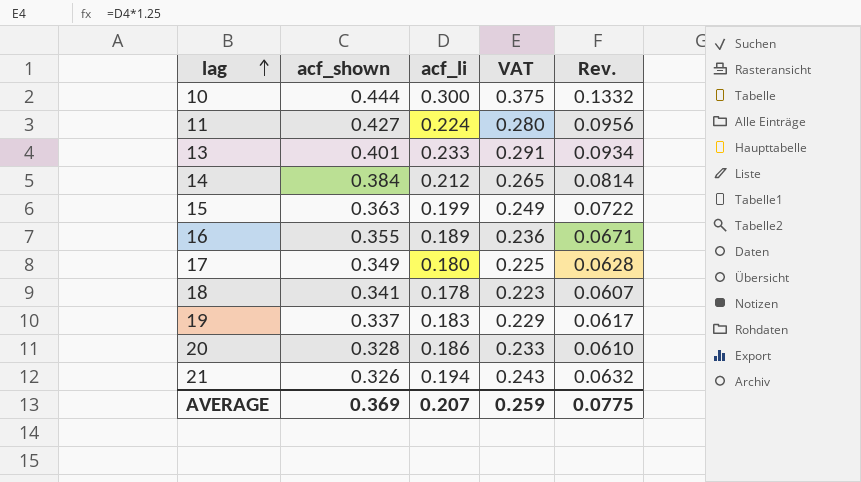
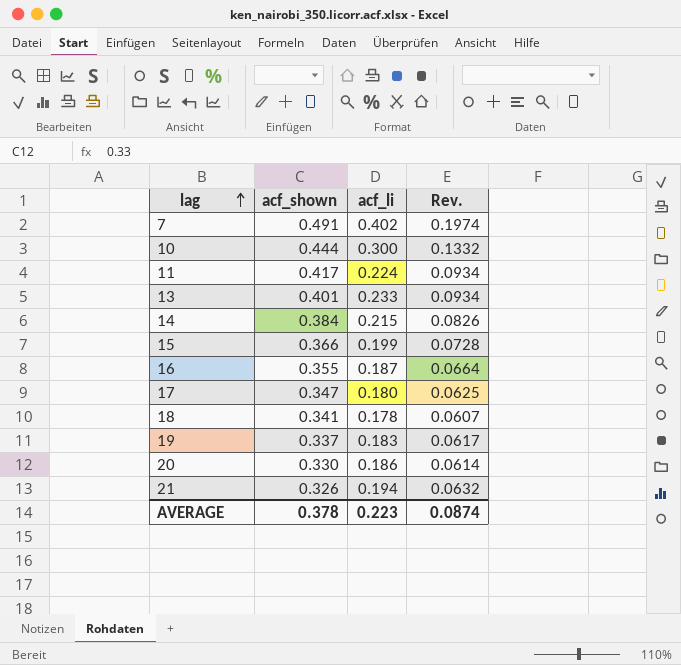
column VAT | formula: [acf_li] * 1.25 -> none
row 7: none -> 0.491 | 0.402 | 0.1974
11 | acf_shown: 0.427 -> 0.417
11 | Rev.: 0.0956 -> 0.0934
14 | acf_li: 0.212 -> 0.215
14 | Rev.: 0.0814 -> 0.0826
15 | acf_shown: 0.363 -> 0.366
15 | Rev.: 0.0722 -> 0.0728
16 | acf_li: 0.189 -> 0.187
16 | Rev.: 0.0671 -> 0.0664
17 | acf_shown: 0.349 -> 0.347
17 | Rev.: 0.0628 -> 0.0625
20 | acf_shown: 0.328 -> 0.330
20 | Rev.: 0.0610 -> 0.0614
AVERAGE | acf_shown: 0.369 -> 0.378
AVERAGE | acf_li: 0.207 -> 0.223
AVERAGE | Rev.: 0.0775 -> 0.0874

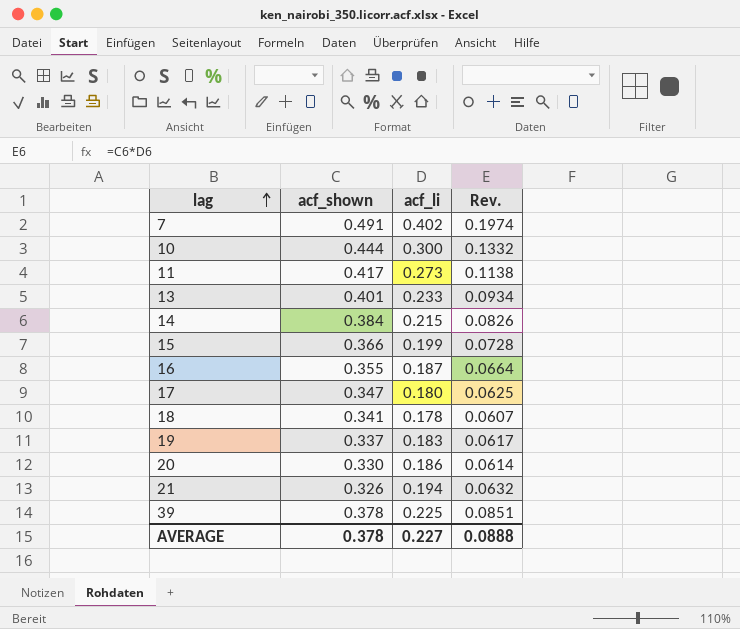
11 | acf_li: 0.224 -> 0.273
11 | Rev.: 0.0934 -> 0.1138
row 39: none -> 0.378 | 0.225 | 0.0851
AVERAGE | acf_li: 0.223 -> 0.227
AVERAGE | Rev.: 0.0874 -> 0.0888

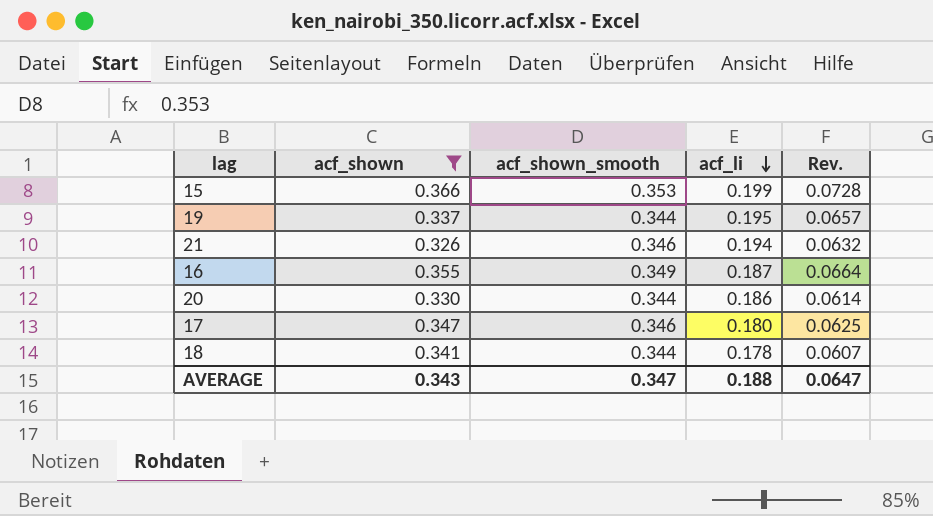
filter: none -> acf_shown <= 0.366
row order: lag ascending -> acf_li descending
column acf_shown_smooth | position: none -> 3
19 | acf_li: 0.183 -> 0.195
19 | Rev.: 0.0617 -> 0.0657
AVERAGE | acf_shown: 0.378 -> 0.343
AVERAGE | acf_li: 0.227 -> 0.188
AVERAGE | Rev.: 0.0888 -> 0.0647

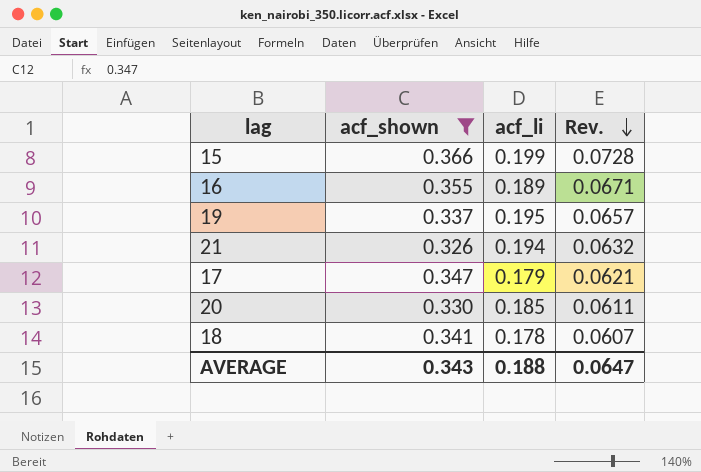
row order: acf_li descending -> Rev. descending
column acf_shown_smooth | position: 3 -> none
16 | acf_li: 0.187 -> 0.189
16 | Rev.: 0.0664 -> 0.0671
17 | acf_li: 0.180 -> 0.179
17 | Rev.: 0.0625 -> 0.0621
20 | acf_li: 0.186 -> 0.185
20 | Rev.: 0.0614 -> 0.0611

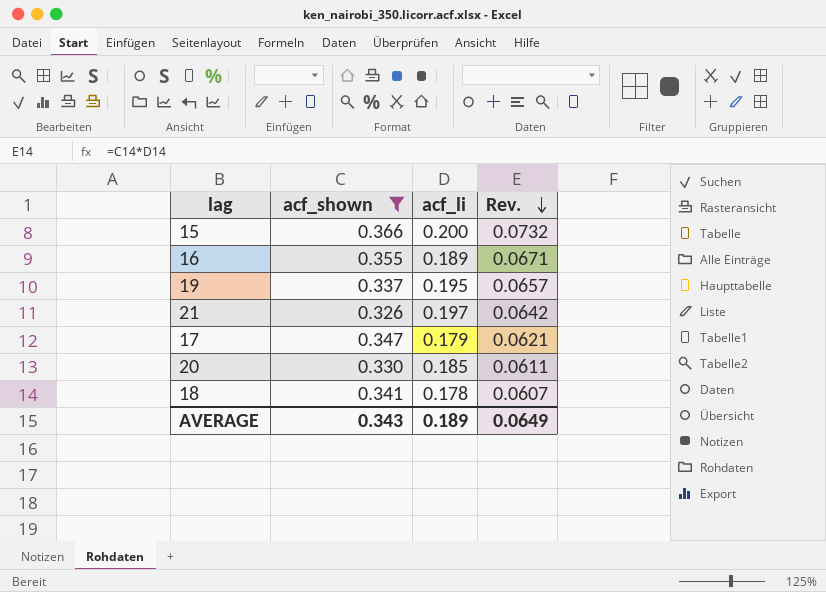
15 | acf_li: 0.199 -> 0.200
15 | Rev.: 0.0728 -> 0.0732
21 | acf_li: 0.194 -> 0.197
21 | Rev.: 0.0632 -> 0.0642
AVERAGE | acf_li: 0.188 -> 0.189
AVERAGE | Rev.: 0.0647 -> 0.0649

